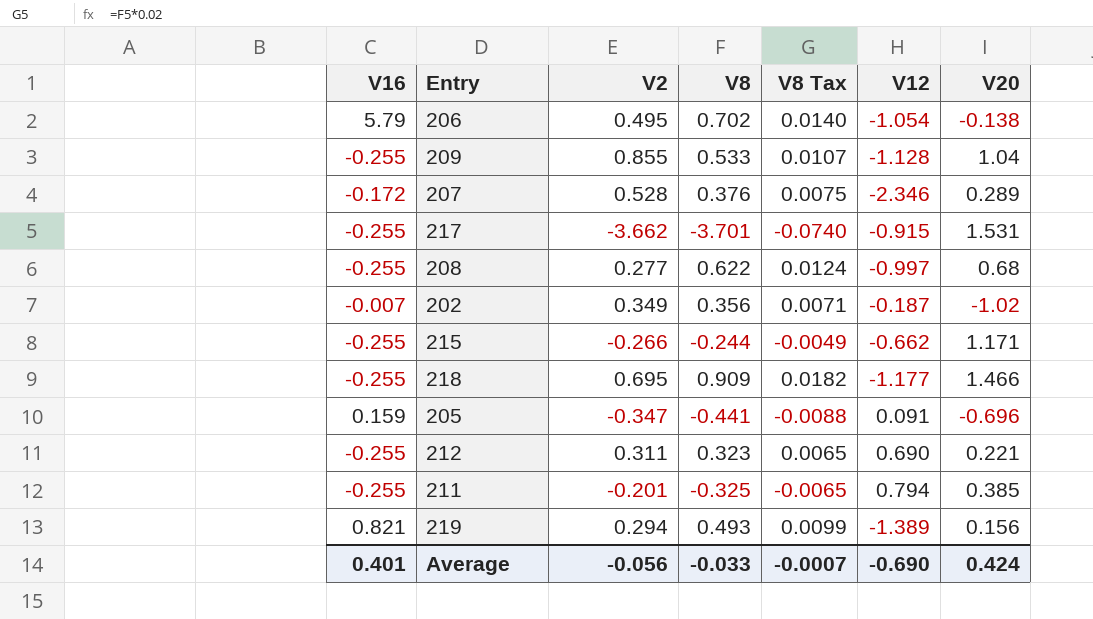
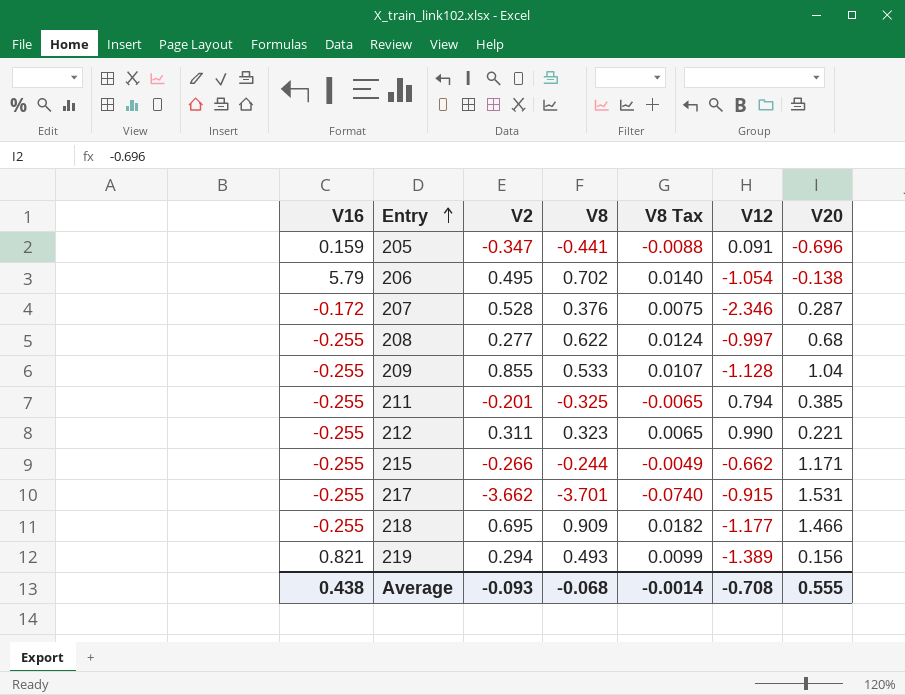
row order: none -> Entry ascending
row 202: -0.007 | 0.349 | 0.356 | 0.0071 | -0.187 | -1.02 -> none
207 | V20: 0.289 -> 0.287
212 | V12: 0.690 -> 0.990
Average | V16: 0.401 -> 0.438
Average | V2: -0.056 -> -0.093
Average | V8: -0.033 -> -0.068
Average | V8 Tax: -0.0007 -> -0.0014
Average | V12: -0.690 -> -0.708
Average | V20: 0.424 -> 0.555

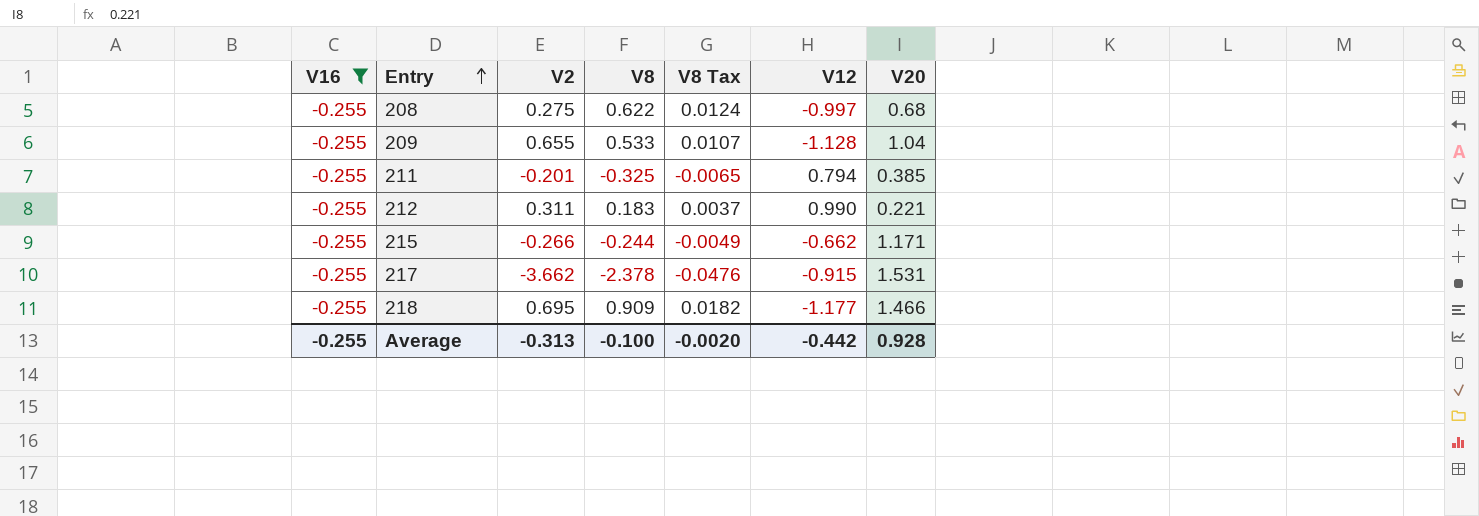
filter: none -> V16 = -0.255
208 | V2: 0.277 -> 0.275
209 | V2: 0.855 -> 0.655
212 | V8: 0.323 -> 0.183
212 | V8 Tax: 0.0065 -> 0.0037
217 | V8: -3.701 -> -2.378
217 | V8 Tax: -0.0740 -> -0.0476
Average | V16: 0.438 -> -0.255
Average | V2: -0.093 -> -0.313
Average | V8: -0.068 -> -0.100
Average | V8 Tax: -0.0014 -> -0.0020
Average | V12: -0.708 -> -0.442
Average | V20: 0.555 -> 0.928

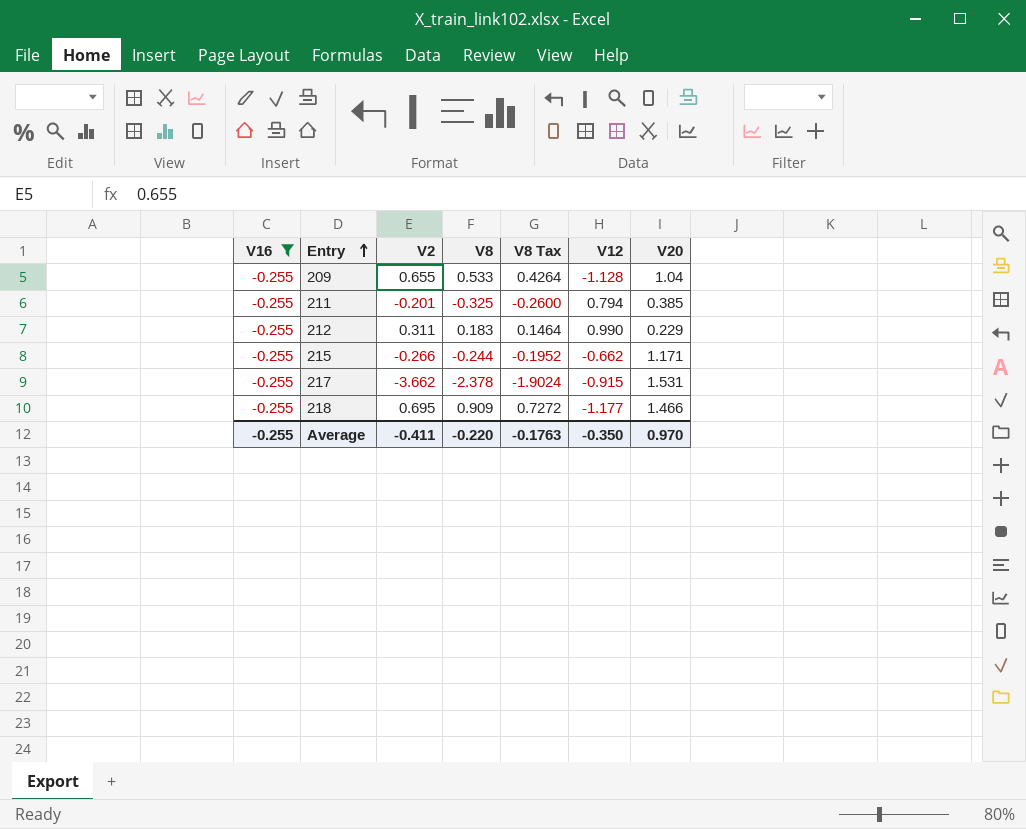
column V8 Tax | formula: [V8] * 0.02 -> [V8] * 0.8
row 208: -0.255 | 0.275 | 0.622 | 0.0124 | -0.997 | 0.68 -> none
212 | V20: 0.221 -> 0.229
Average | V2: -0.313 -> -0.411
Average | V8: -0.100 -> -0.220
Average | V8 Tax: -0.0020 -> -0.1763
Average | V12: -0.442 -> -0.350
Average | V20: 0.928 -> 0.970

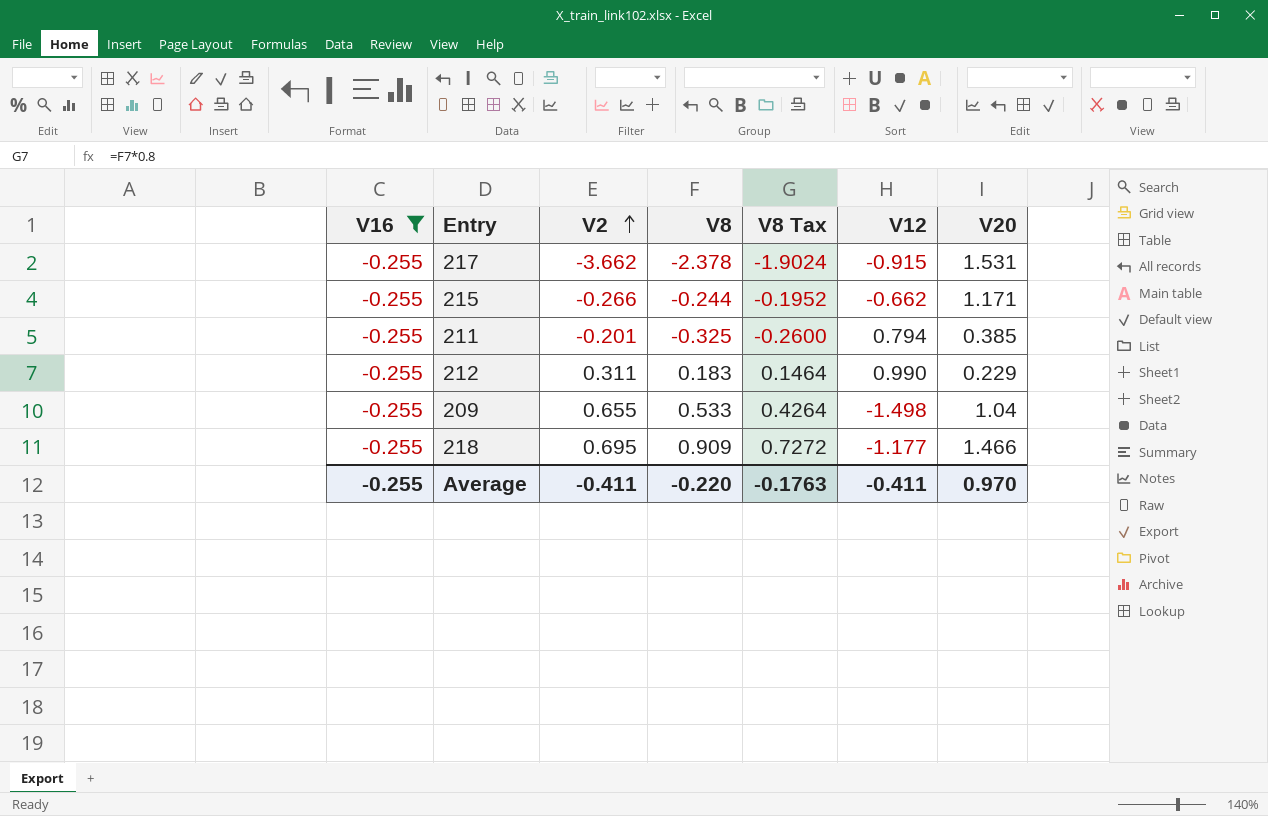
row order: Entry ascending -> V2 ascending
209 | V12: -1.128 -> -1.498
Average | V12: -0.350 -> -0.411

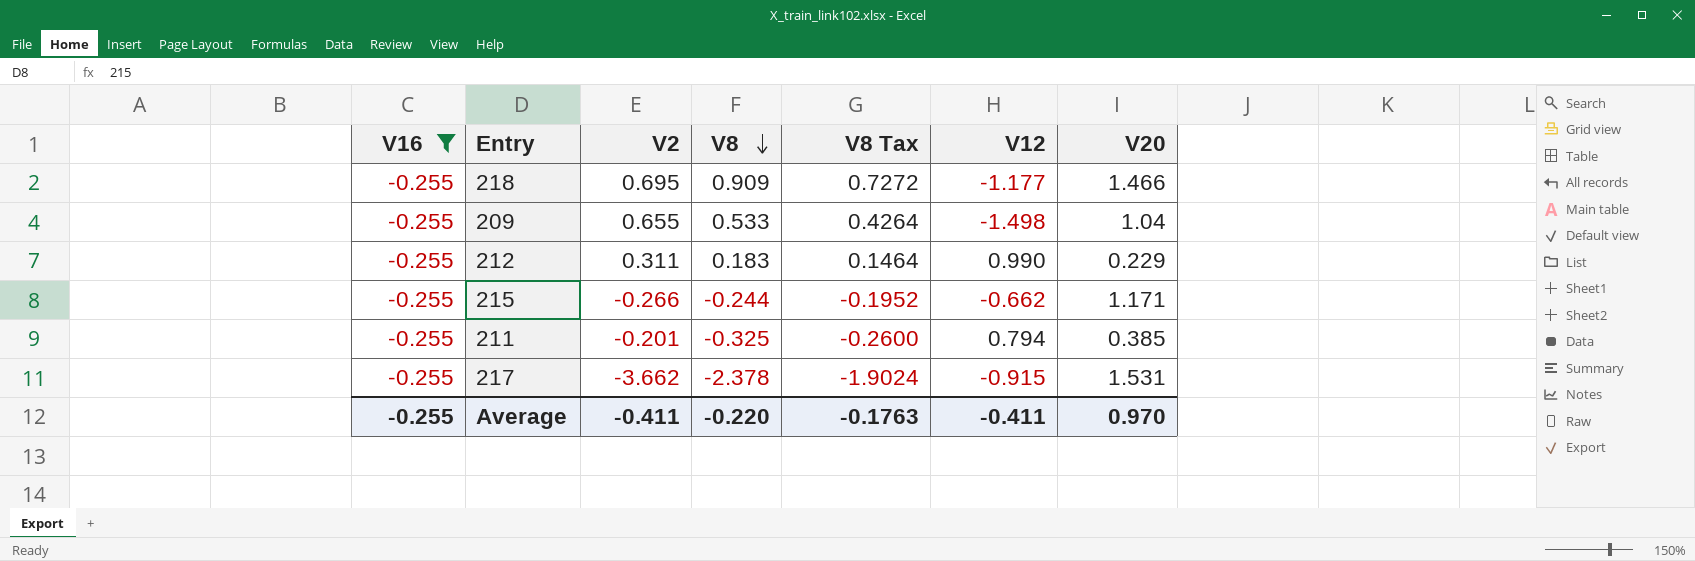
row order: V2 ascending -> V8 descending

